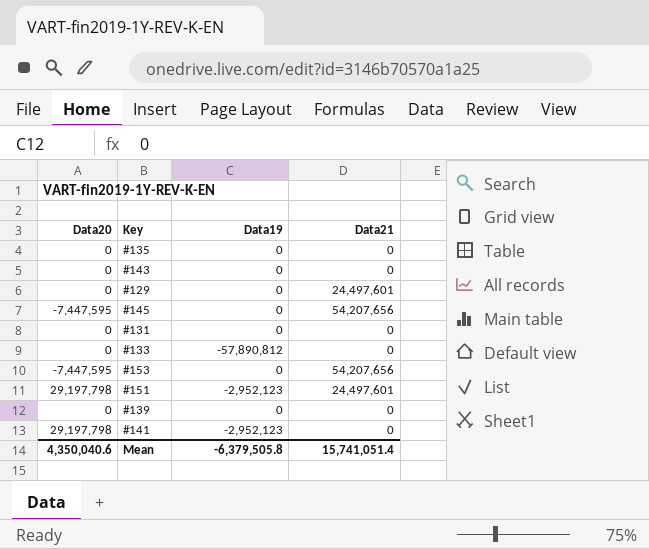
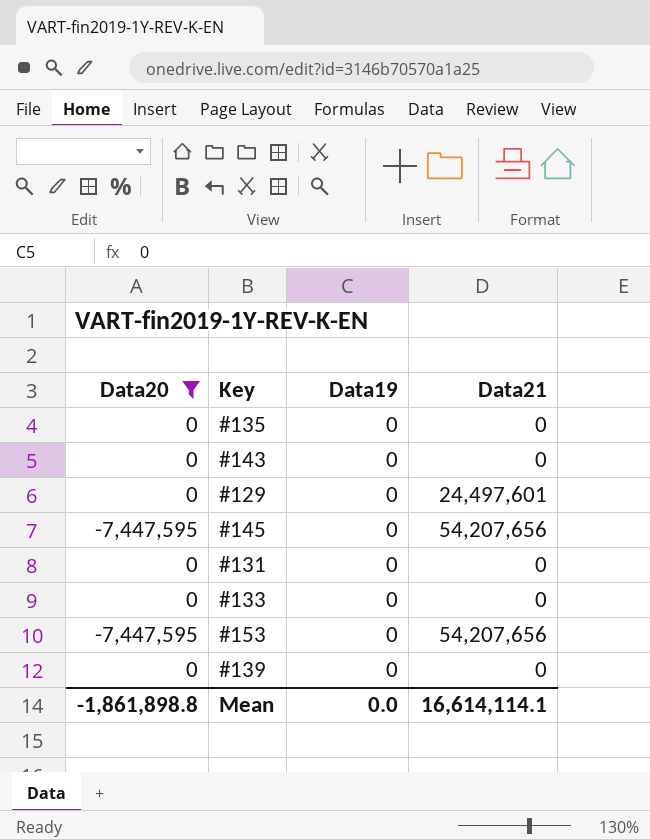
filter: none -> Data20 != 29,197,798
#133 | Data19: -57,890,812 -> 0
Mean | Data20: 4,350,040.6 -> -1,861,898.8
Mean | Data19: -6,379,505.8 -> 0.0
Mean | Data21: 15,741,051.4 -> 16,614,114.1

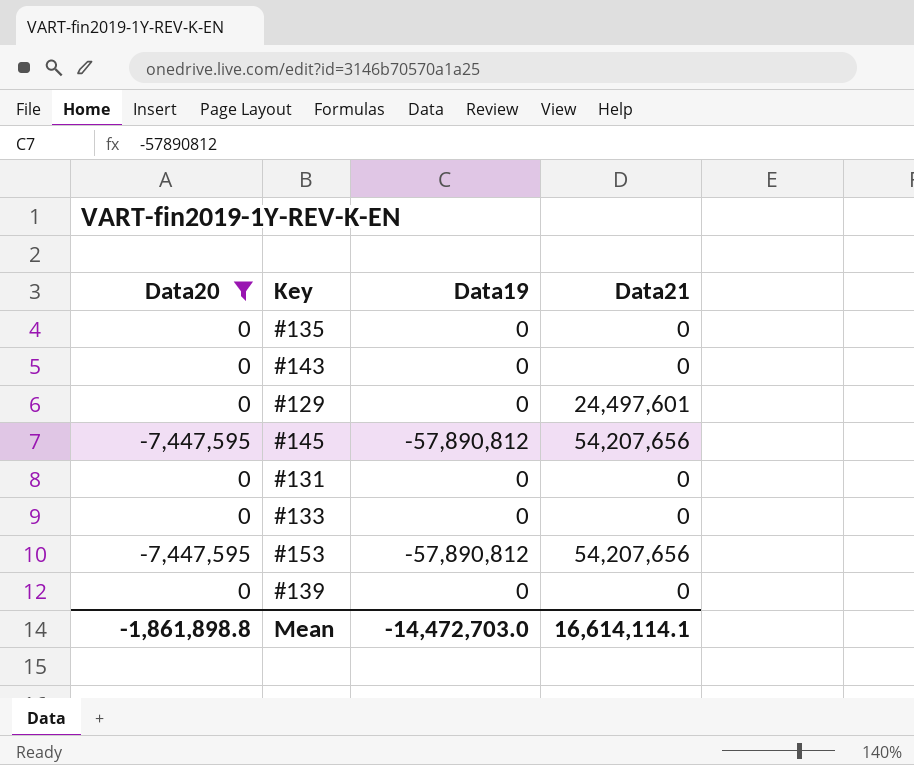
#145 | Data19: 0 -> -57,890,812
#153 | Data19: 0 -> -57,890,812
Mean | Data19: 0.0 -> -14,472,703.0

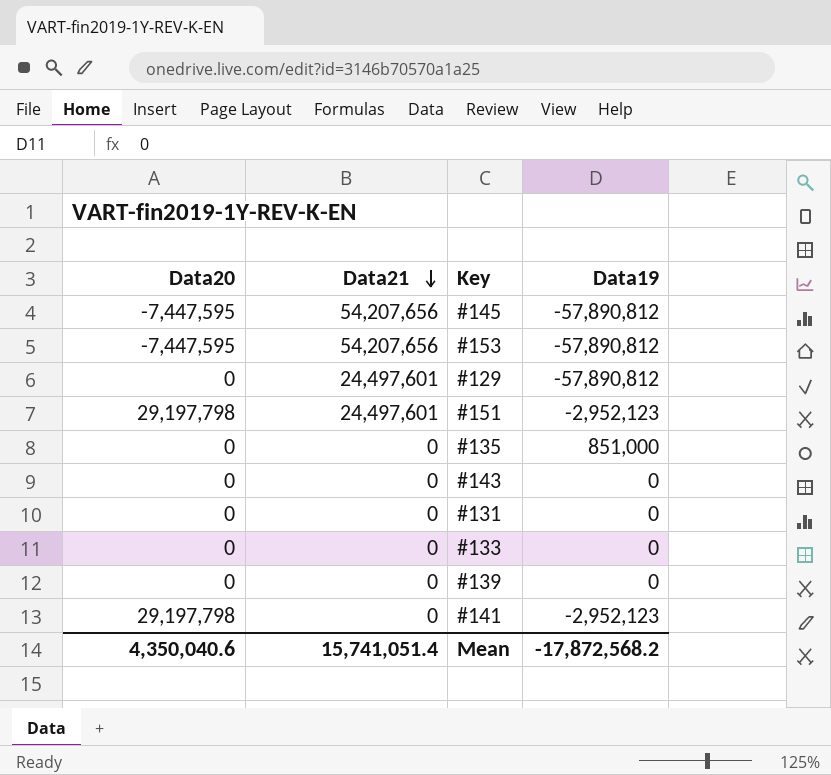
filter: Data20 != 29,197,798 -> none
row order: none -> Data21 descending
column Data21 | position: 4 -> 2
#129 | Data19: 0 -> -57,890,812
#135 | Data19: 0 -> 851,000
Mean | Data20: -1,861,898.8 -> 4,350,040.6
Mean | Data21: 16,614,114.1 -> 15,741,051.4
Mean | Data19: -14,472,703.0 -> -17,872,568.2

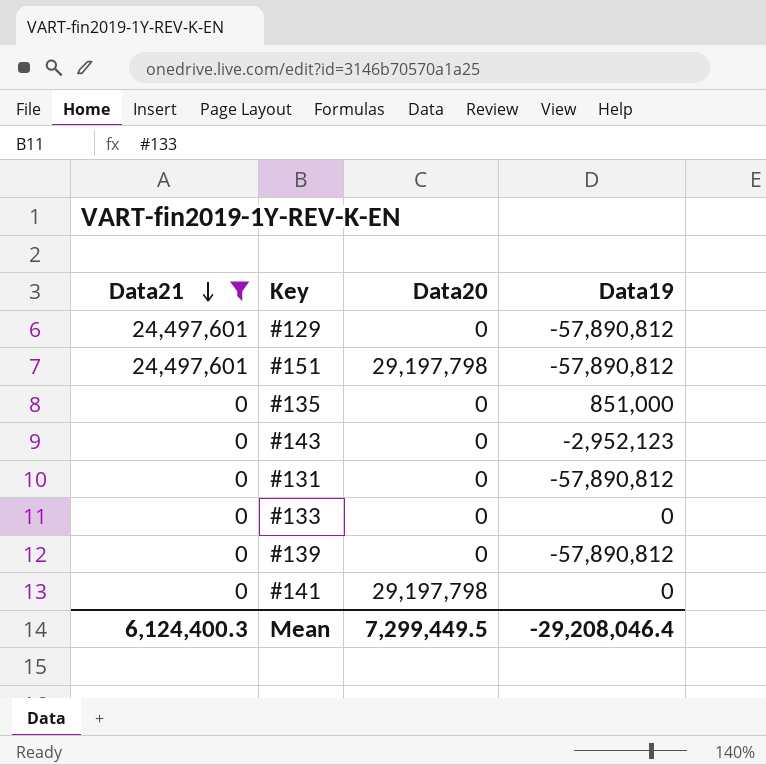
filter: none -> Data21 != 54,207,656
column Data20 | position: 1 -> 3
#151 | Data19: -2,952,123 -> -57,890,812
#143 | Data19: 0 -> -2,952,123
#131 | Data19: 0 -> -57,890,812
#139 | Data19: 0 -> -57,890,812
#141 | Data19: -2,952,123 -> 0
Mean | Data21: 15,741,051.4 -> 6,124,400.3
Mean | Data20: 4,350,040.6 -> 7,299,449.5
Mean | Data19: -17,872,568.2 -> -29,208,046.4

